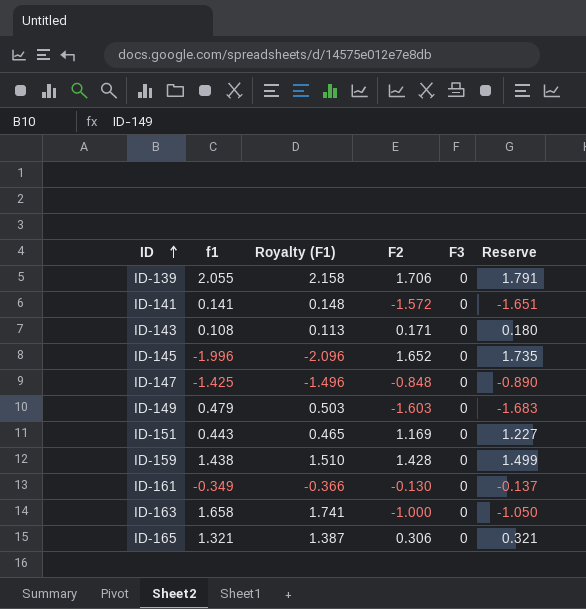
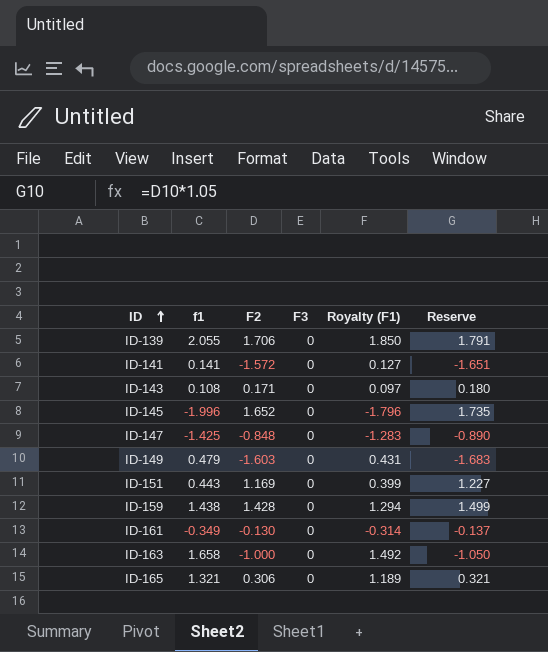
column Royalty (F1) | formula: [f1] * 1.05 -> [f1] * 0.9
column Royalty (F1) | position: 3 -> 5

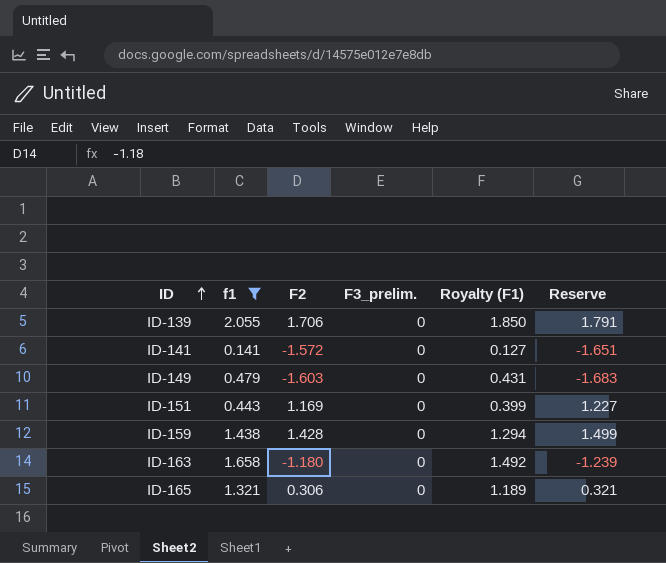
filter: none -> f1 >= 0.141
column name: F3 -> F3_prelim.
ID-163 | F2: -1.000 -> -1.180
ID-163 | Reserve: -1.050 -> -1.239

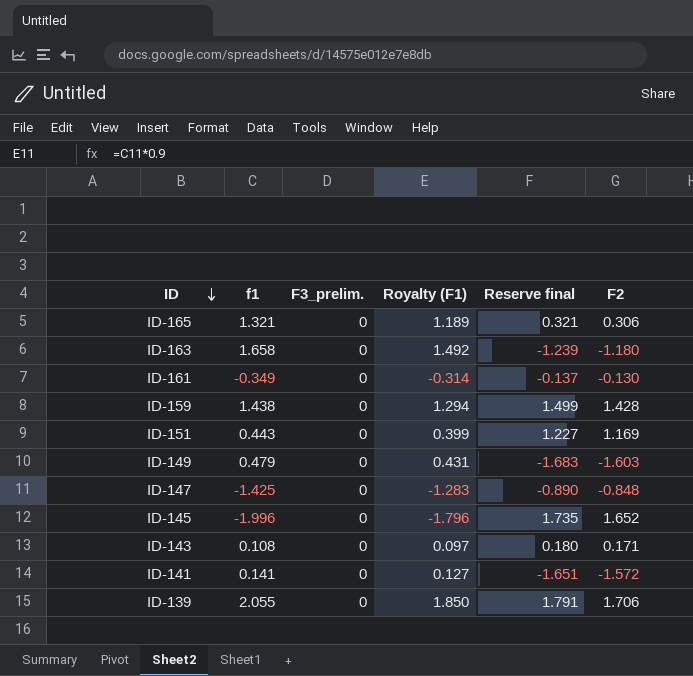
filter: f1 >= 0.141 -> none
row order: ID ascending -> ID descending
column name: Reserve -> Reserve final
column F2 | position: 3 -> 6

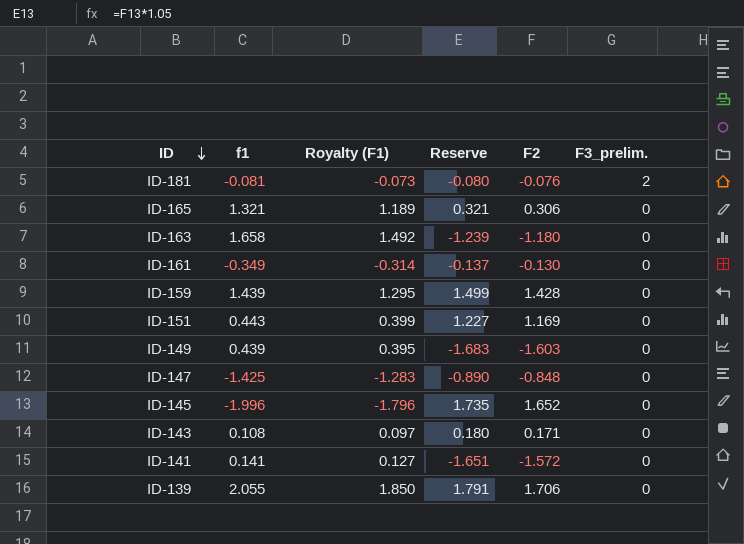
column name: Reserve final -> Reserve
column F3_prelim. | position: 3 -> 6
row ID-181: none -> -0.081 | -0.073 | -0.080 | -0.076 | 2
ID-159 | f1: 1.438 -> 1.439
ID-159 | Royalty (F1): 1.294 -> 1.295
ID-149 | f1: 0.479 -> 0.439
ID-149 | Royalty (F1): 0.431 -> 0.395

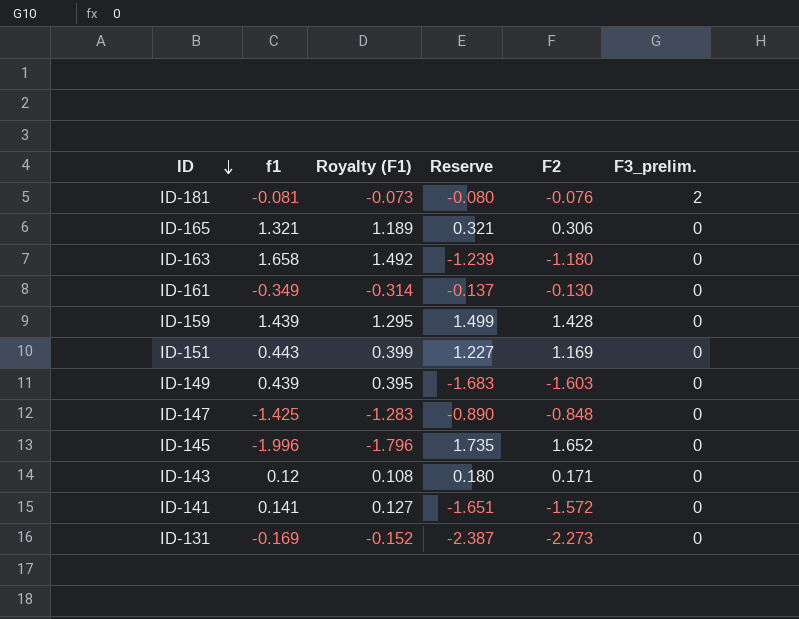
row ID-139: 2.055 | 1.850 | 1.791 | 1.706 | 0 -> none
ID-143 | f1: 0.108 -> 0.12
ID-143 | Royalty (F1): 0.097 -> 0.108
row ID-131: none -> -0.169 | -0.152 | -2.387 | -2.273 | 0

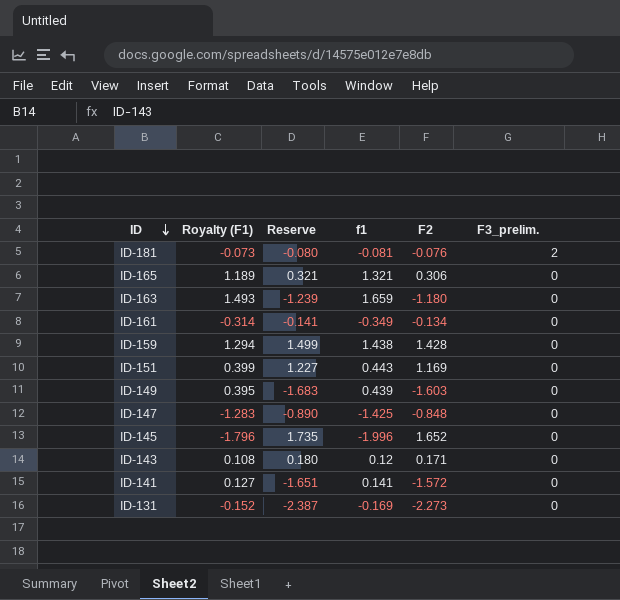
column f1 | position: 2 -> 4
ID-163 | Royalty (F1): 1.492 -> 1.493
ID-163 | f1: 1.658 -> 1.659
ID-161 | Reserve: -0.137 -> -0.141
ID-161 | F2: -0.130 -> -0.134
ID-159 | Royalty (F1): 1.295 -> 1.294
ID-159 | f1: 1.439 -> 1.438

